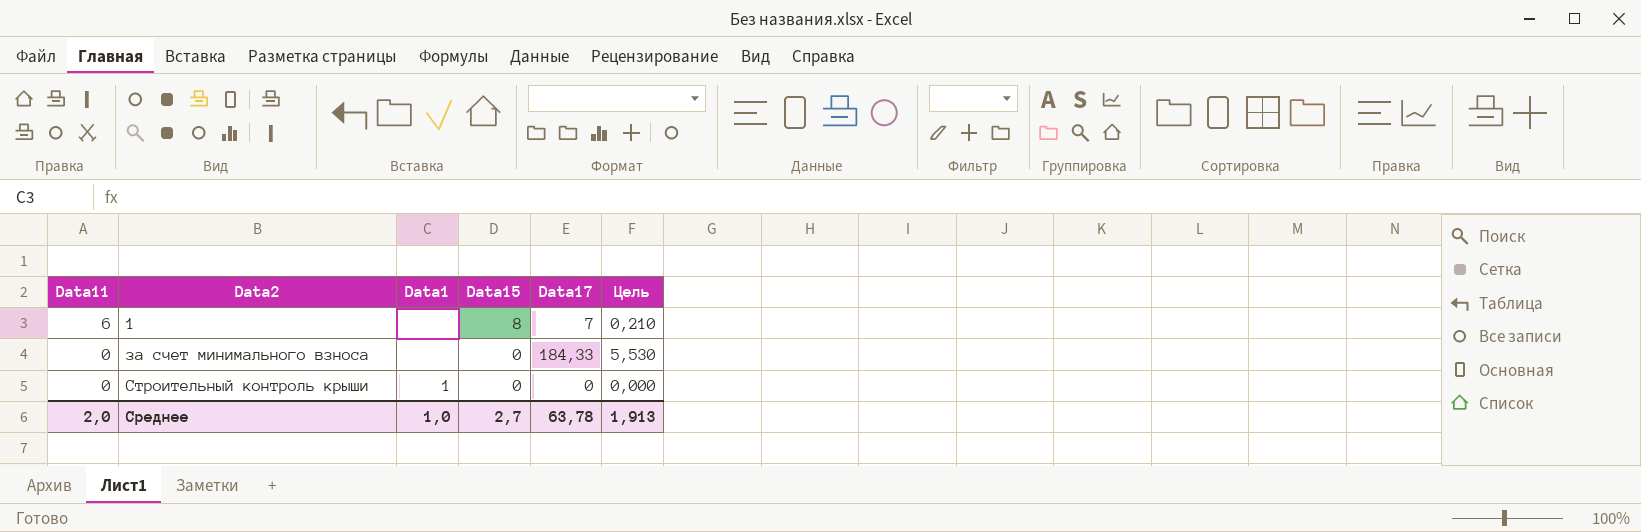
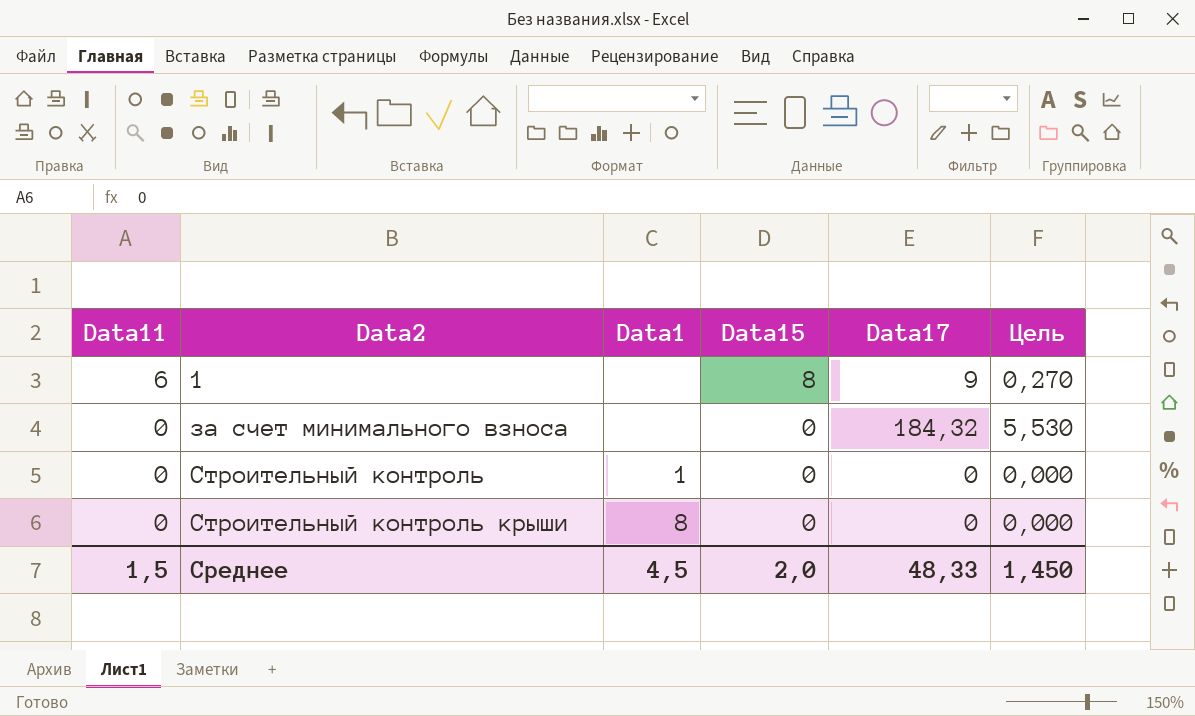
1 | Data17: 7 -> 9
1 | Цель: 0,210 -> 0,270
за счет минимального взноса | Data17: 184,33 -> 184,32
row Строительный контроль: none -> 0 | 1 | 0 | 0 | 0,000
Строительный контроль крыши | Data1: 1 -> 8
Среднее | Data11: 2,0 -> 1,5
Среднее | Data1: 1,0 -> 4,5
Среднее | Data15: 2,7 -> 2,0
Среднее | Data17: 63,78 -> 48,33
Среднее | Цель: 1,913 -> 1,450

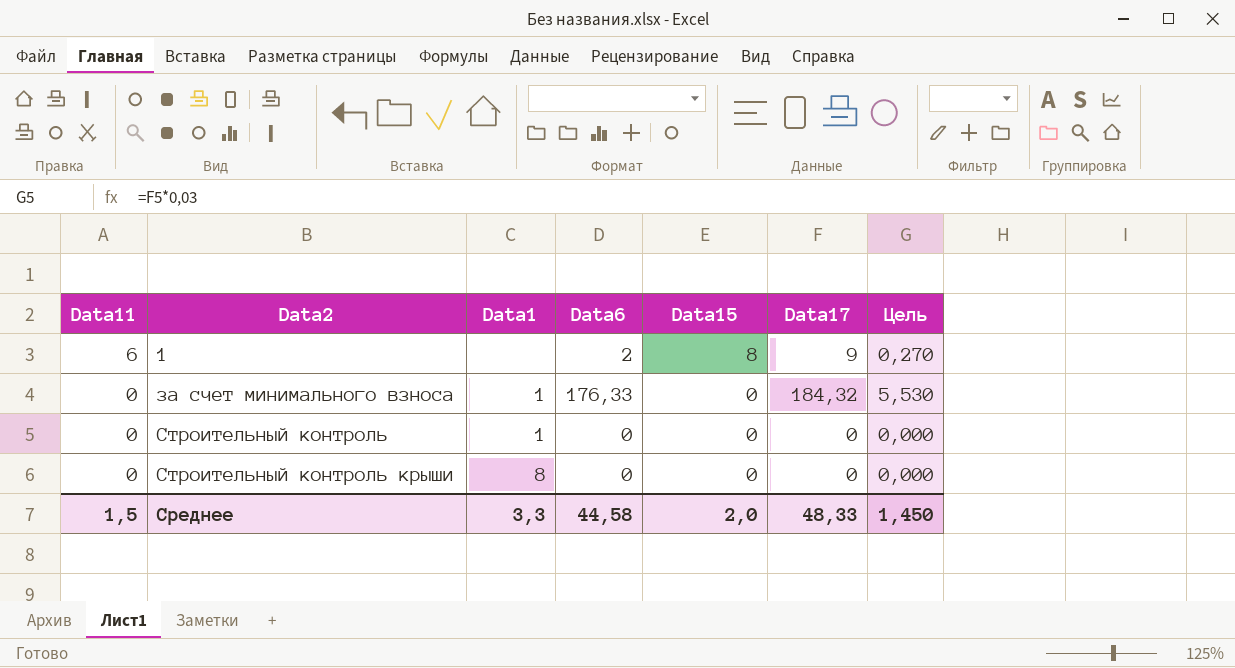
column Data6 | position: none -> 4
за счет минимального взноса | Data1: none -> 1
Среднее | Data1: 4,5 -> 3,3

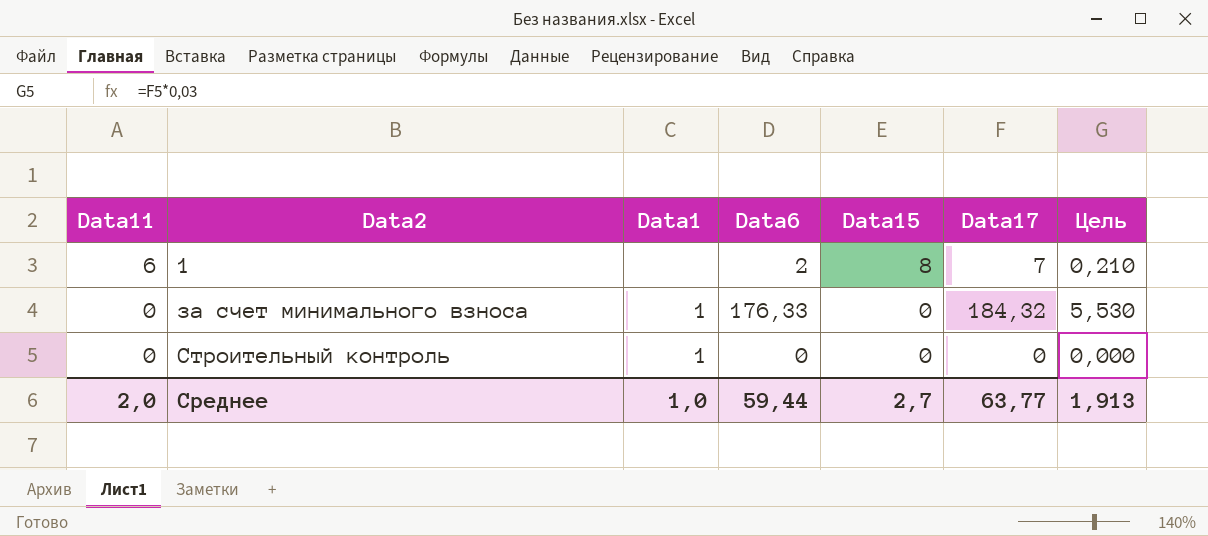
row Строительный контроль крыши: 0 | 8 | 0 | 0 | 0 | 0,000 -> none
1 | Data17: 9 -> 7
1 | Цель: 0,270 -> 0,210
Среднее | Data11: 1,5 -> 2,0
Среднее | Data1: 3,3 -> 1,0
Среднее | Data6: 44,58 -> 59,44
Среднее | Data15: 2,0 -> 2,7
Среднее | Data17: 48,33 -> 63,77
Среднее | Цель: 1,450 -> 1,913

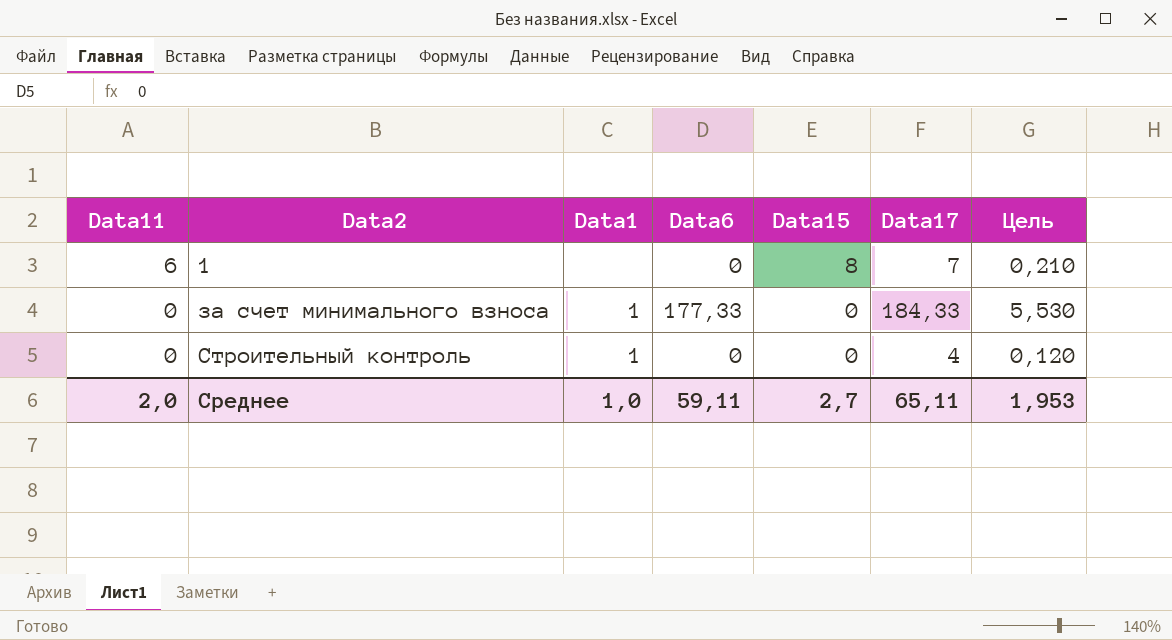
1 | Data6: 2 -> 0
за счет минимального взноса | Data6: 176,33 -> 177,33
за счет минимального взноса | Data17: 184,32 -> 184,33
Строительный контроль | Data17: 0 -> 4
Строительный контроль | Цель: 0,000 -> 0,120
Среднее | Data6: 59,44 -> 59,11
Среднее | Data17: 63,77 -> 65,11
Среднее | Цель: 1,913 -> 1,953

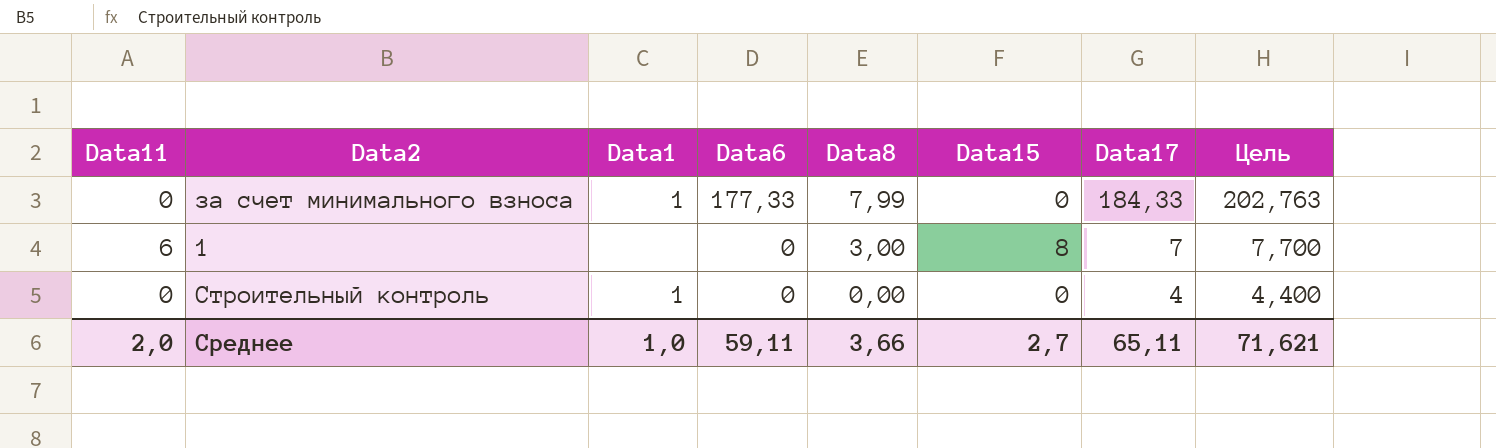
row order: Data11 descending -> Data6 descending
column Data8 | position: none -> 5
column Цель | formula: [Data17] * 0,03 -> [Data17] * 1,1
Среднее | Цель: 1,953 -> 71,621

